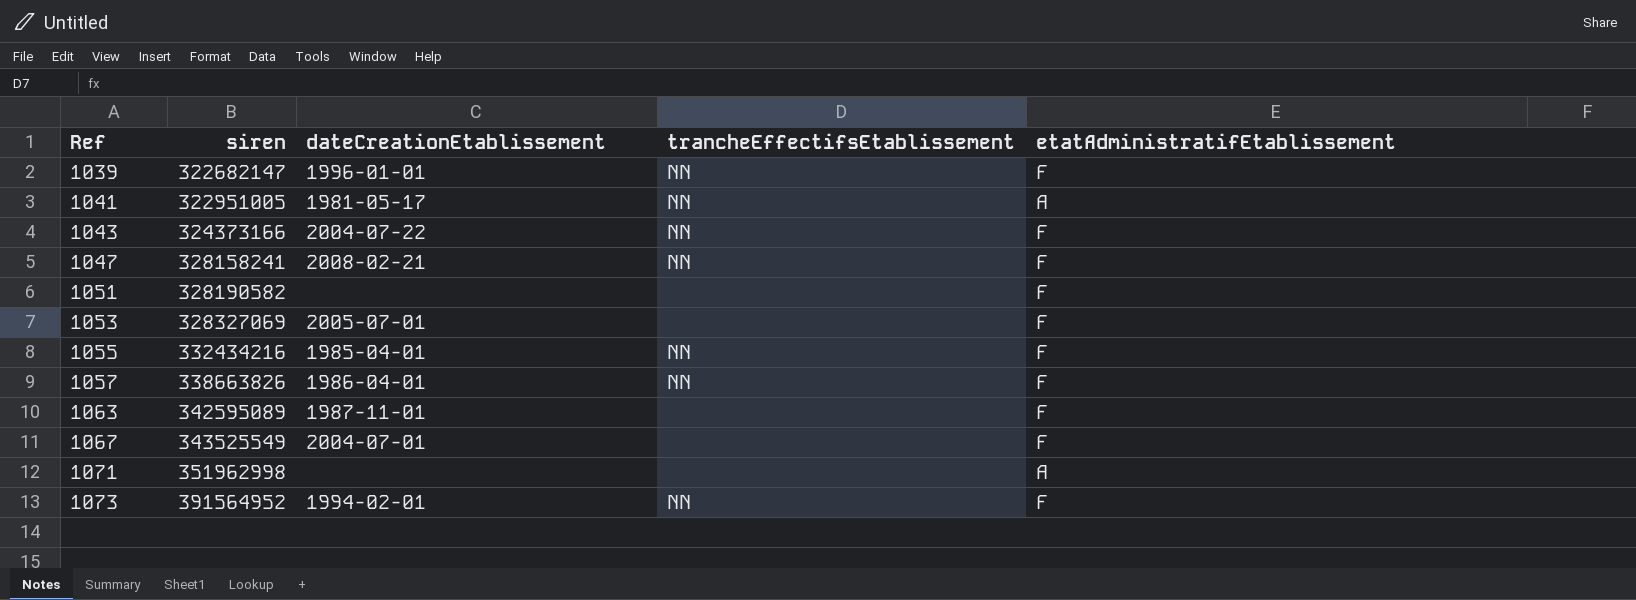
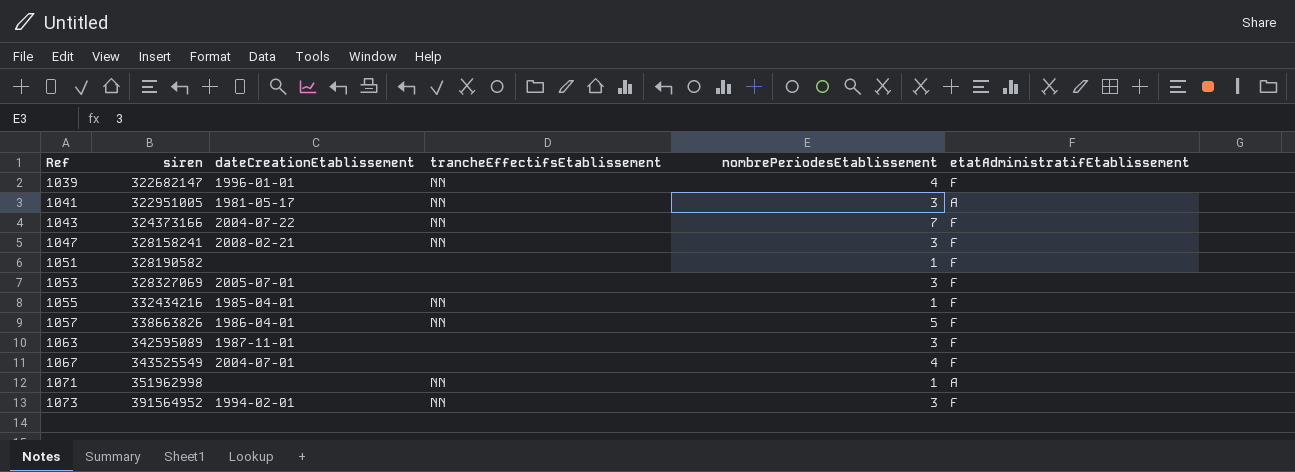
column nombrePeriodesEtablissement | position: none -> 5
1071 | trancheEffectifsEtablissement: none -> NN

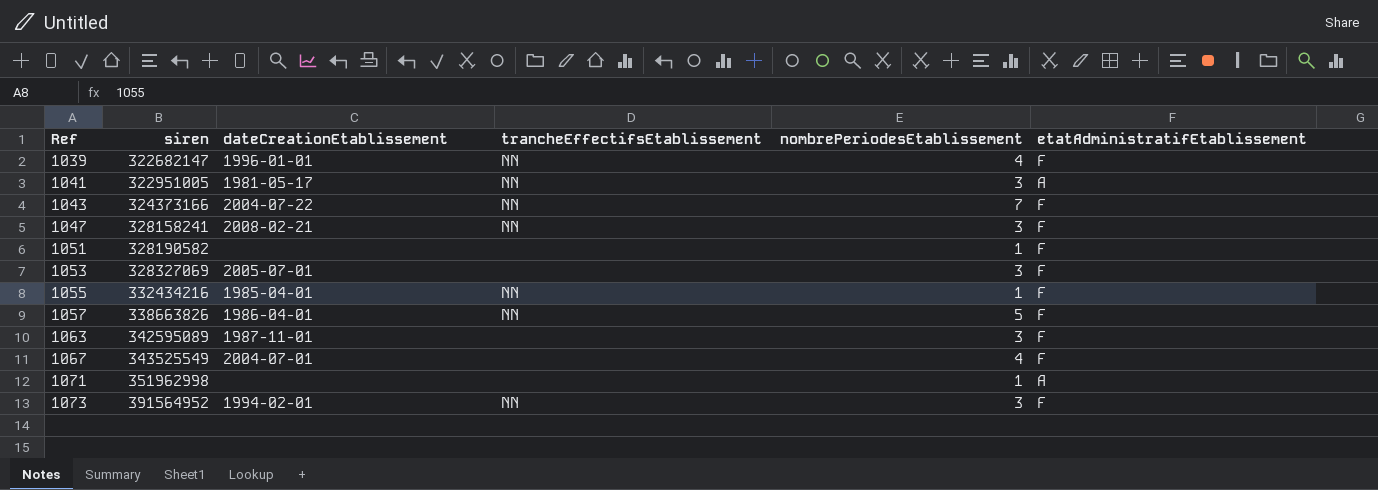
1071 | trancheEffectifsEtablissement: NN -> none

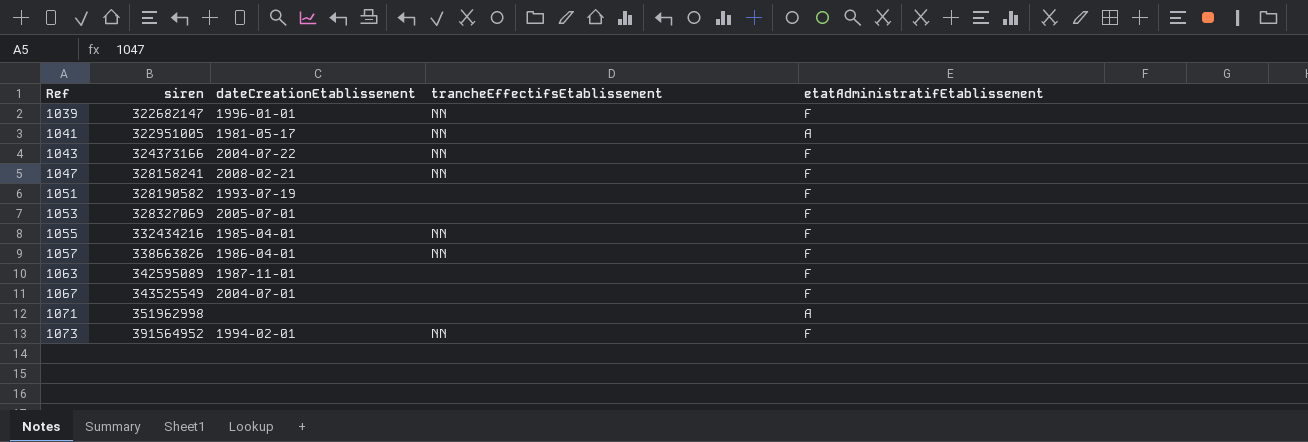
column nombrePeriodesEtablissement | position: 5 -> none
1051 | dateCreationEtablissement: none -> 1993-07-19

